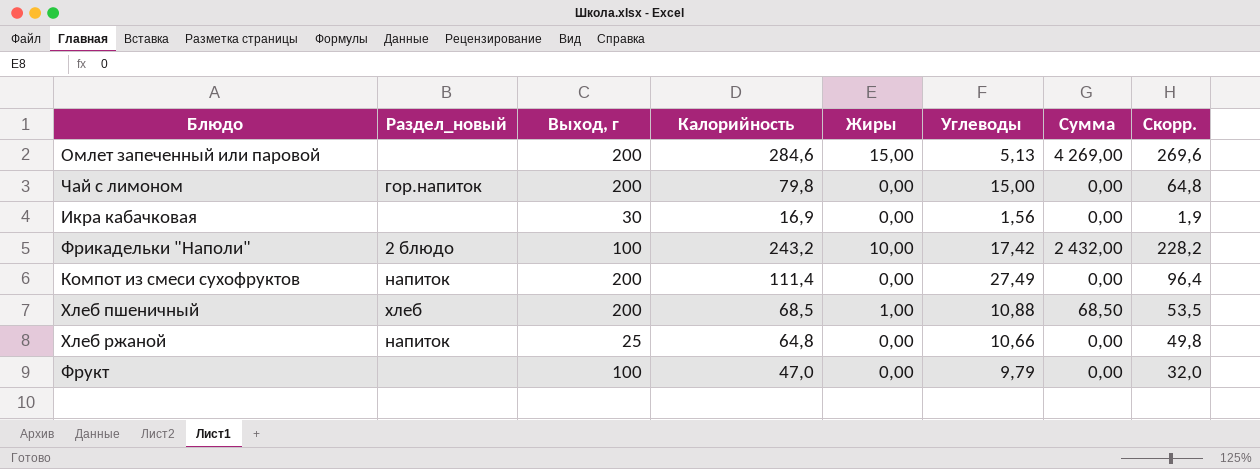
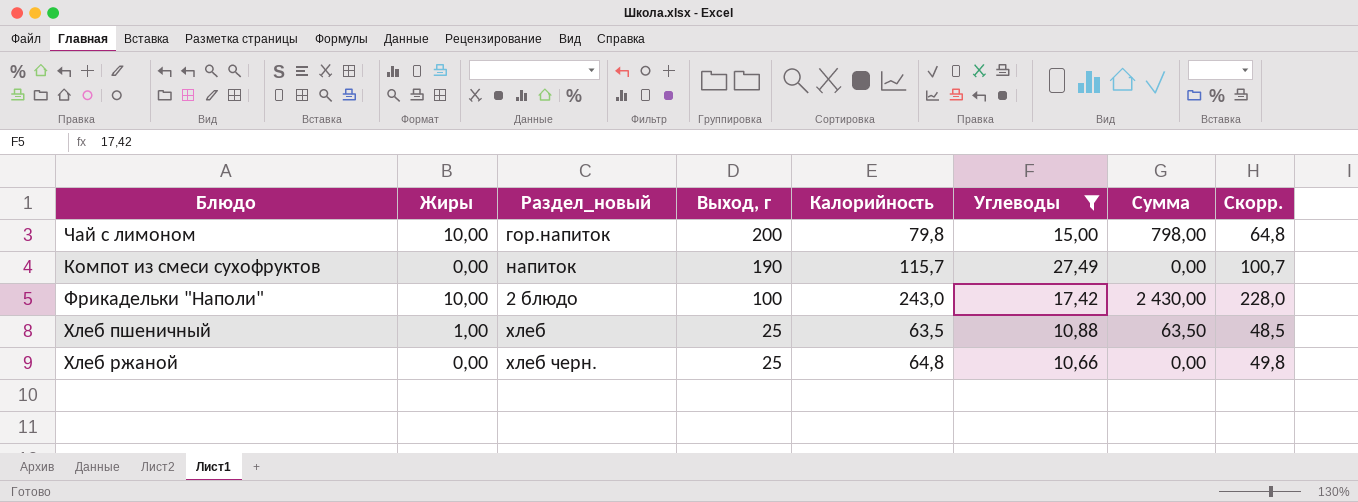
filter: none -> Углеводы >= 10,66
row order: none -> Выход, г descending
column Жиры | position: 5 -> 2
Чай с лимоном | Жиры: 0,00 -> 10,00
Чай с лимоном | Сумма: 0,00 -> 798,00
Компот из смеси сухофруктов | Выход, г: 200 -> 190
Компот из смеси сухофруктов | Калорийность: 111,4 -> 115,7
Компот из смеси сухофруктов | Скорр.: 96,4 -> 100,7
Фрикадельки "Наполи" | Калорийность: 243,2 -> 243,0
Фрикадельки "Наполи" | Сумма: 2 432,00 -> 2 430,00
Фрикадельки "Наполи" | Скорр.: 228,2 -> 228,0
Хлеб пшеничный | Выход, г: 200 -> 25
Хлеб пшеничный | Калорийность: 68,5 -> 63,5
Хлеб пшеничный | Сумма: 68,50 -> 63,50
Хлеб пшеничный | Скорр.: 53,5 -> 48,5
Хлеб ржаной | Раздел_новый: напиток -> хлеб черн.

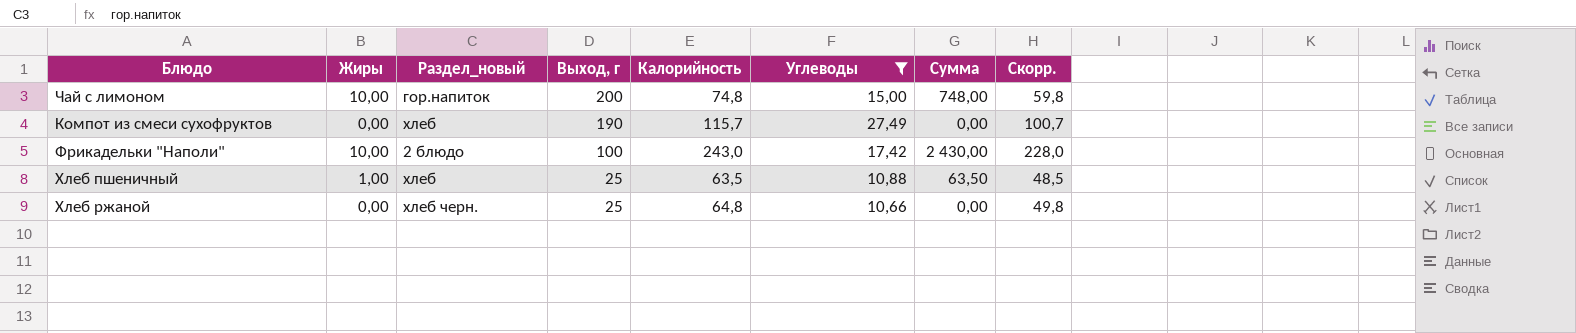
Чай с лимоном | Калорийность: 79,8 -> 74,8
Чай с лимоном | Сумма: 798,00 -> 748,00
Чай с лимоном | Скорр.: 64,8 -> 59,8
Компот из смеси сухофруктов | Раздел_новый: напиток -> хлеб

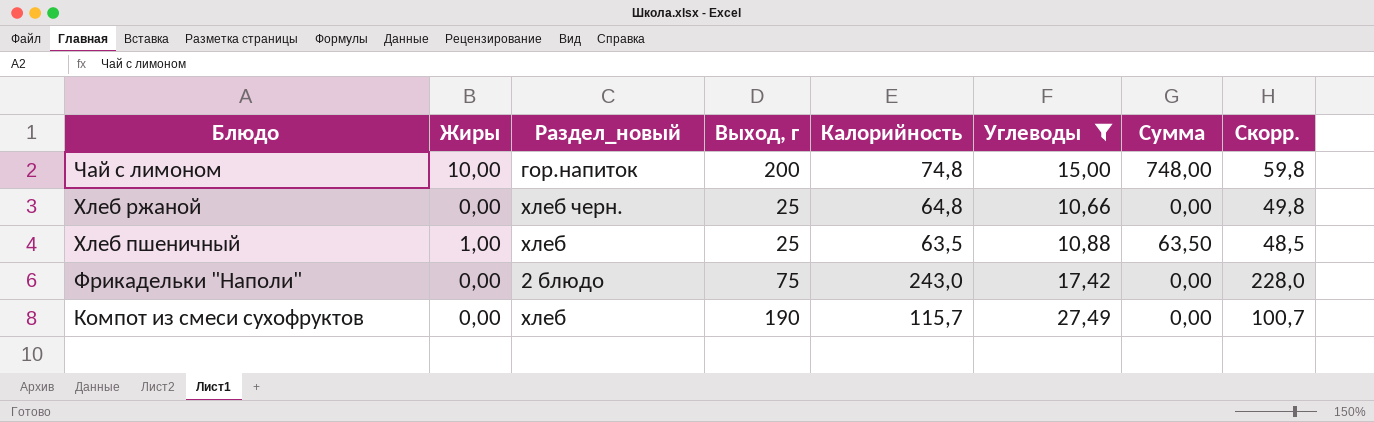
row order: Выход, г descending -> Блюдо descending
Фрикадельки "Наполи" | Жиры: 10,00 -> 0,00
Фрикадельки "Наполи" | Выход, г: 100 -> 75
Фрикадельки "Наполи" | Сумма: 2 430,00 -> 0,00

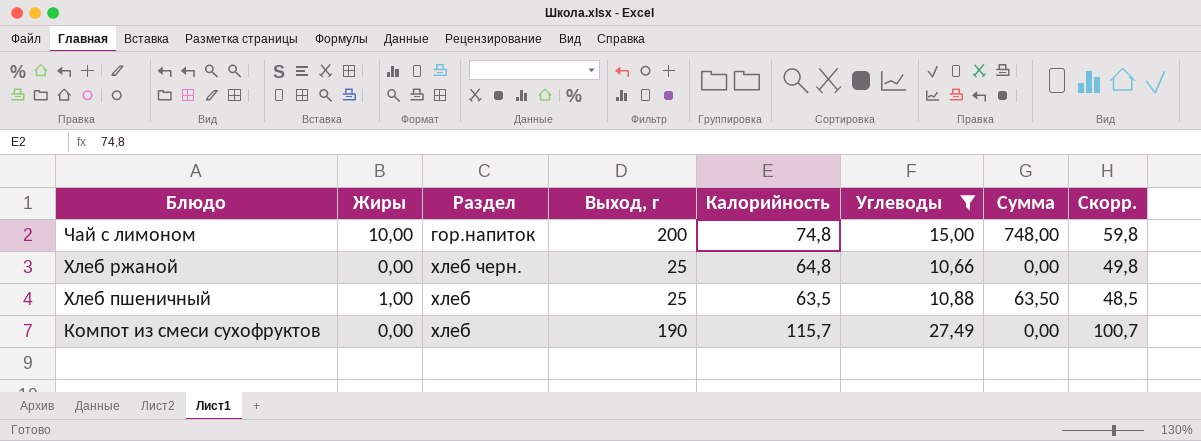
column name: Раздел_новый -> Раздел
row Фрикадельки "Наполи": 0,00 | 2 блюдо | 75 | 243,0 | 17,42 | 0,00 | 228,0 -> none

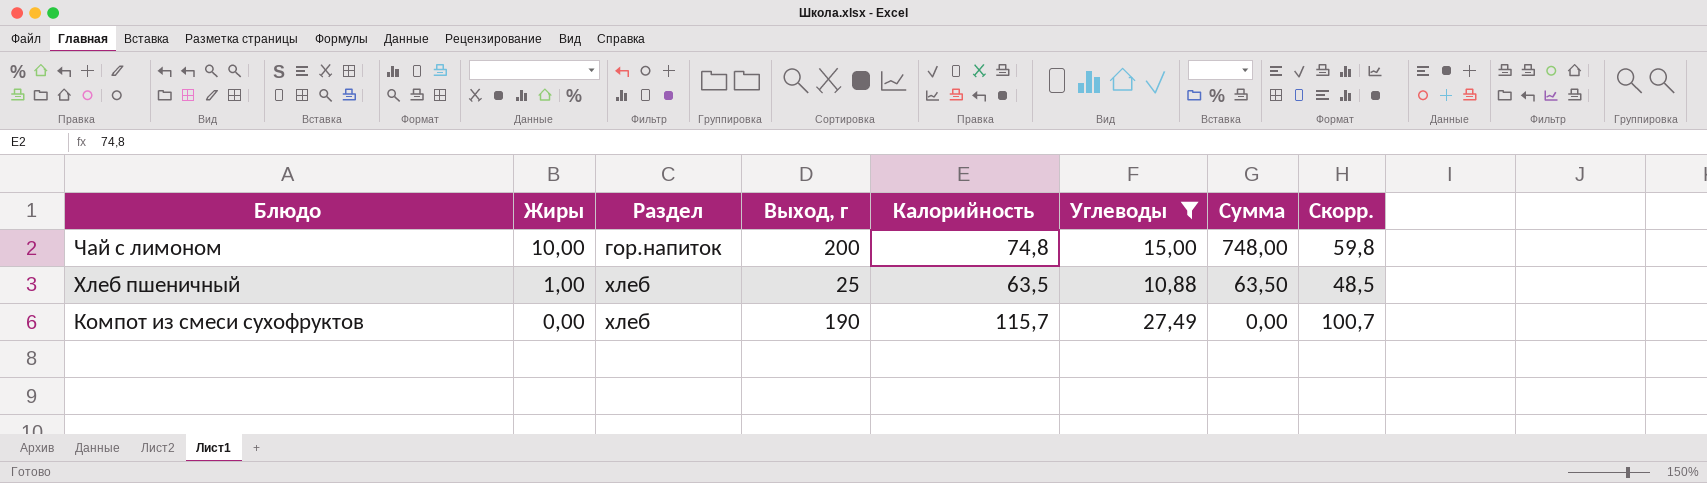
row Хлеб ржаной: 0,00 | хлеб черн. | 25 | 64,8 | 10,66 | 0,00 | 49,8 -> none

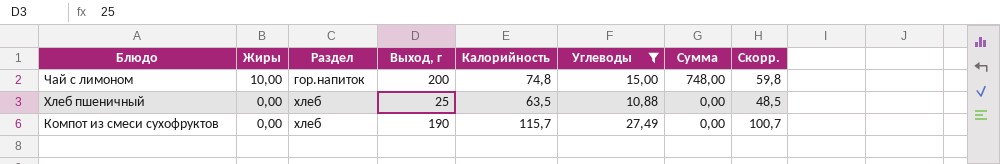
Хлеб пшеничный | Жиры: 1,00 -> 0,00
Хлеб пшеничный | Сумма: 63,50 -> 0,00

